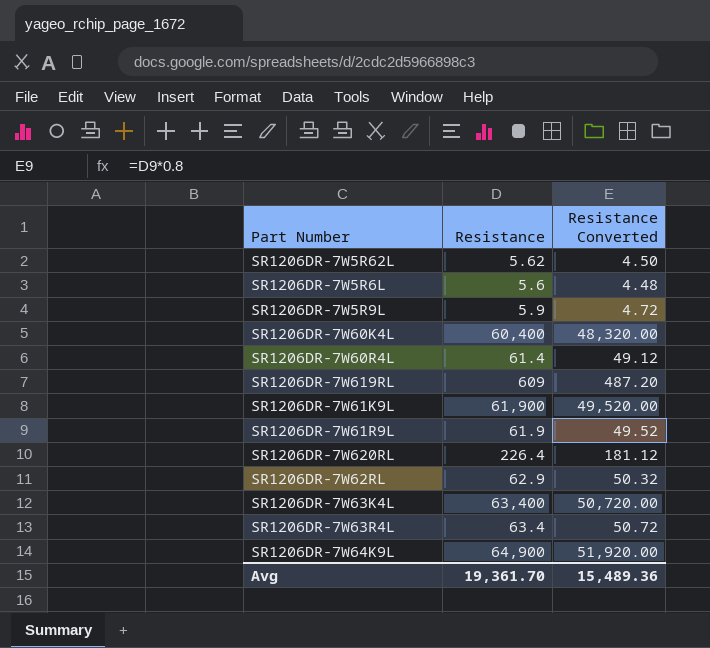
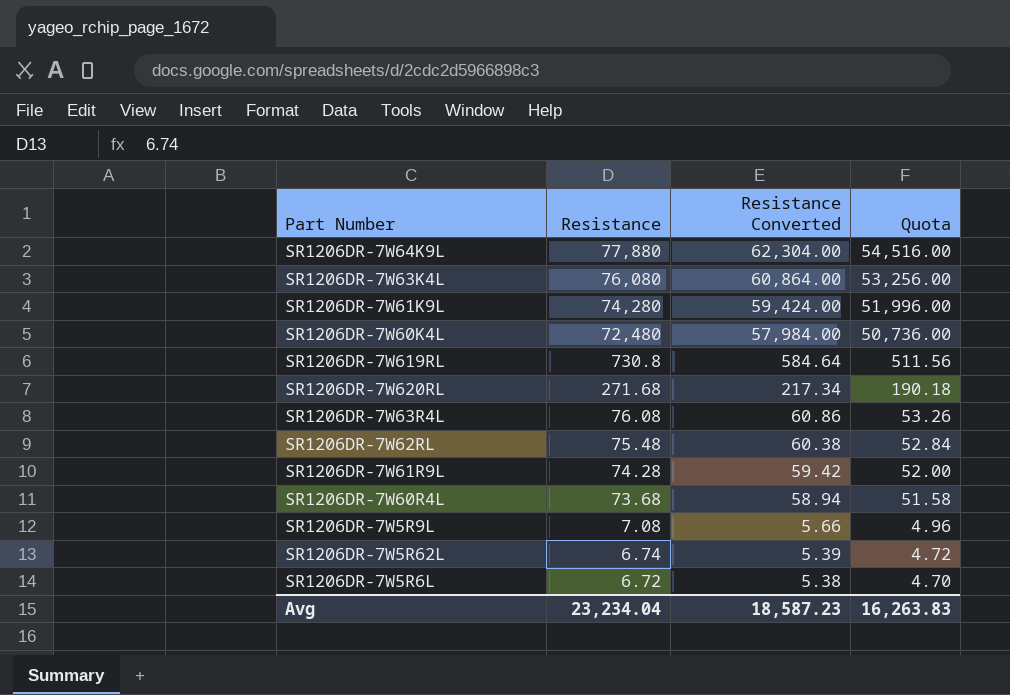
row order: none -> Resistance descending
column Quota | formula: none -> [Resistance] * 0.7
SR1206DR-7W64K9L | Resistance: 64,900 -> 77,880
SR1206DR-7W64K9L | Resistance Converted: 51,920.00 -> 62,304.00
SR1206DR-7W63K4L | Resistance: 63,400 -> 76,080
SR1206DR-7W63K4L | Resistance Converted: 50,720.00 -> 60,864.00
SR1206DR-7W61K9L | Resistance: 61,900 -> 74,280
SR1206DR-7W61K9L | Resistance Converted: 49,520.00 -> 59,424.00
SR1206DR-7W60K4L | Resistance: 60,400 -> 72,480
SR1206DR-7W60K4L | Resistance Converted: 48,320.00 -> 57,984.00
SR1206DR-7W619RL | Resistance: 609 -> 730.8
SR1206DR-7W619RL | Resistance Converted: 487.20 -> 584.64
SR1206DR-7W620RL | Resistance: 226.4 -> 271.68
SR1206DR-7W620RL | Resistance Converted: 181.12 -> 217.34
SR1206DR-7W63R4L | Resistance: 63.4 -> 76.08
SR1206DR-7W63R4L | Resistance Converted: 50.72 -> 60.86
SR1206DR-7W62RL | Resistance: 62.9 -> 75.48
SR1206DR-7W62RL | Resistance Converted: 50.32 -> 60.38
SR1206DR-7W61R9L | Resistance: 61.9 -> 74.28
SR1206DR-7W61R9L | Resistance Converted: 49.52 -> 59.42
SR1206DR-7W60R4L | Resistance: 61.4 -> 73.68
SR1206DR-7W60R4L | Resistance Converted: 49.12 -> 58.94
SR1206DR-7W5R9L | Resistance: 5.9 -> 7.08
SR1206DR-7W5R9L | Resistance Converted: 4.72 -> 5.66
SR1206DR-7W5R62L | Resistance: 5.62 -> 6.74
SR1206DR-7W5R62L | Resistance Converted: 4.50 -> 5.39
SR1206DR-7W5R6L | Resistance: 5.6 -> 6.72
SR1206DR-7W5R6L | Resistance Converted: 4.48 -> 5.38
Avg | Resistance: 19,361.70 -> 23,234.04
Avg | Resistance Converted: 15,489.36 -> 18,587.23

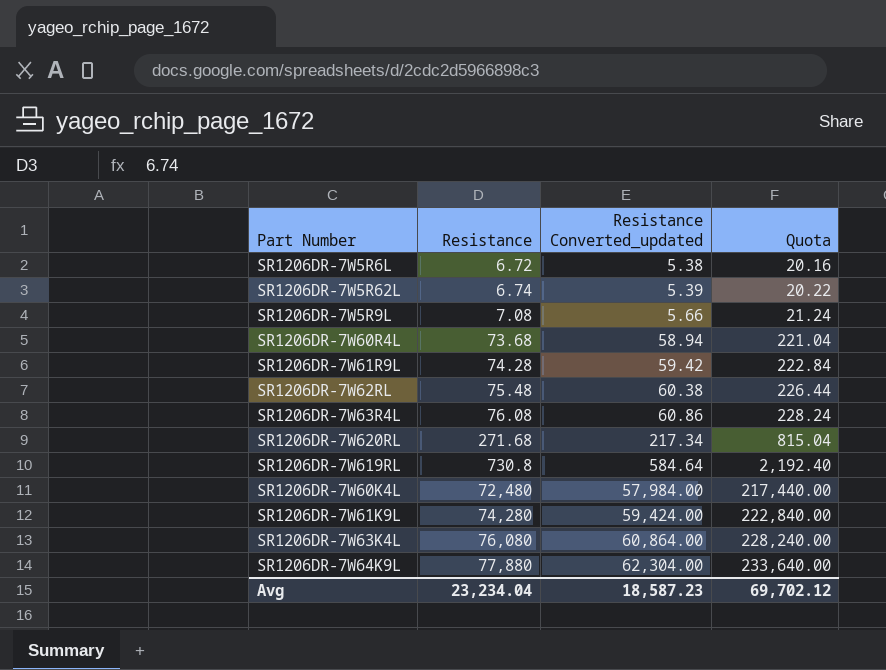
row order: Resistance descending -> Resistance ascending
column name: Resistance Converted -> Resistance Converted_updated
column Quota | formula: [Resistance] * 0.7 -> [Resistance] * 3
Avg | Quota: 16,263.83 -> 69,702.12

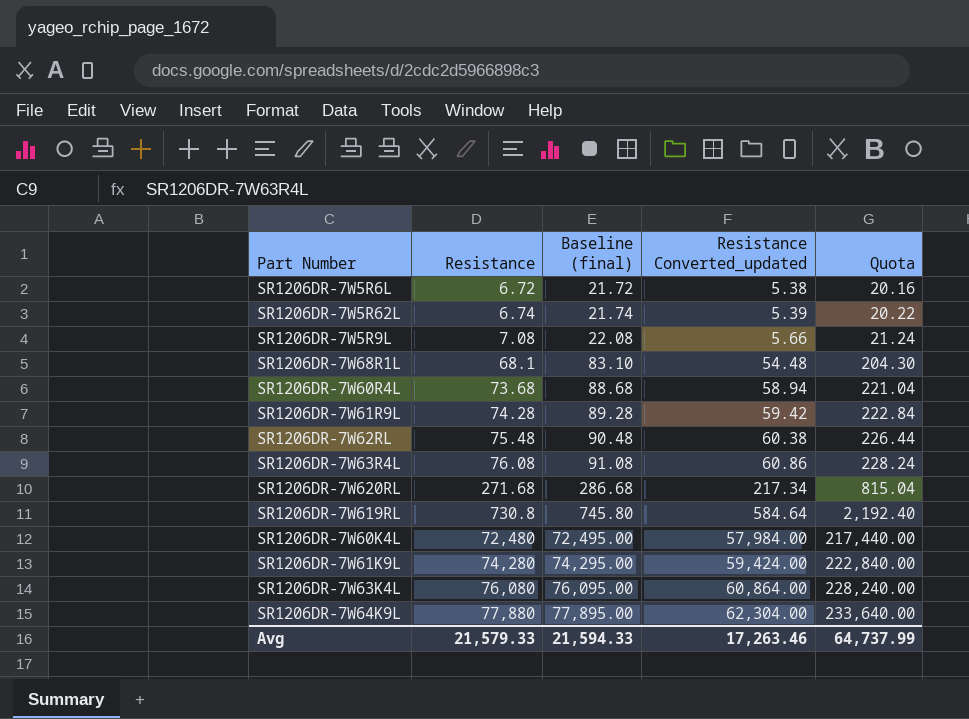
column Baseline (final) | formula: none -> [Resistance] + 15
row SR1206DR-7W68R1L: none -> 68.1 | 83.10 | 54.48 | 204.30
Avg | Resistance: 23,234.04 -> 21,579.33
Avg | Resistance Converted_updated: 18,587.23 -> 17,263.46
Avg | Quota: 69,702.12 -> 64,737.99

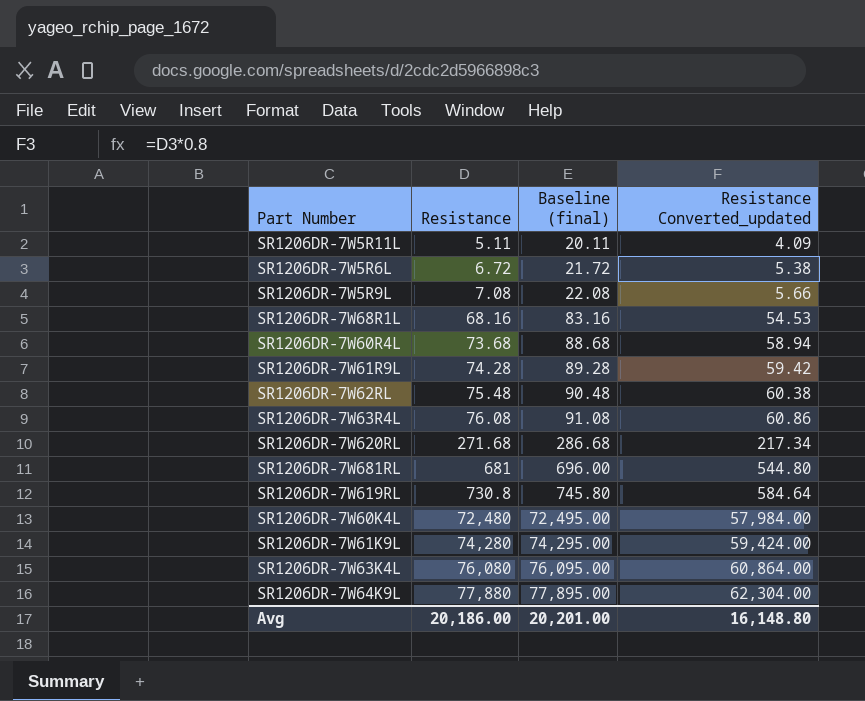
column Quota | formula: [Resistance] * 3 -> none
row SR1206DR-7W5R62L: 6.74 | 21.74 | 5.39 | 20.22 -> none
row SR1206DR-7W5R11L: none -> 5.11 | 20.11 | 4.09
SR1206DR-7W68R1L | Resistance: 68.1 -> 68.16
SR1206DR-7W68R1L | Baseline (final): 83.10 -> 83.16
SR1206DR-7W68R1L | Resistance Converted_updated: 54.48 -> 54.53
row SR1206DR-7W681RL: none -> 681 | 696.00 | 544.80
Avg | Resistance: 21,579.33 -> 20,186.00
Avg | Baseline (final): 21,594.33 -> 20,201.00
Avg | Resistance Converted_updated: 17,263.46 -> 16,148.80

